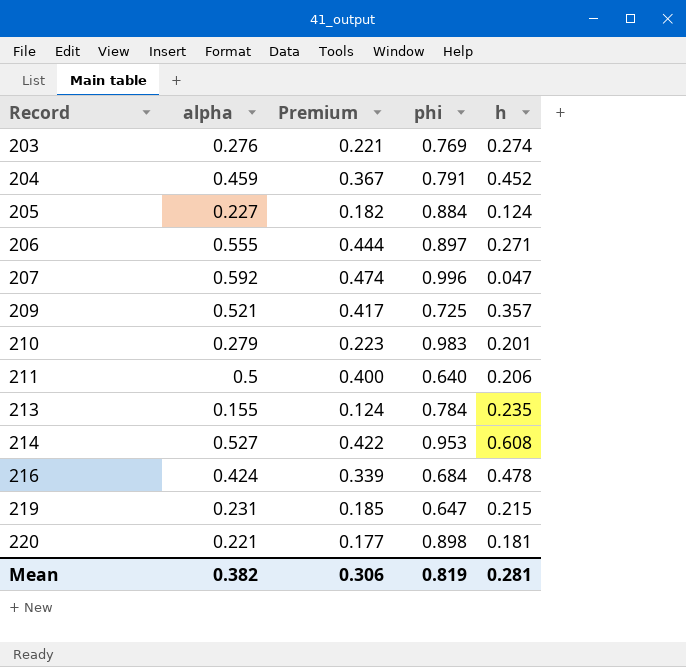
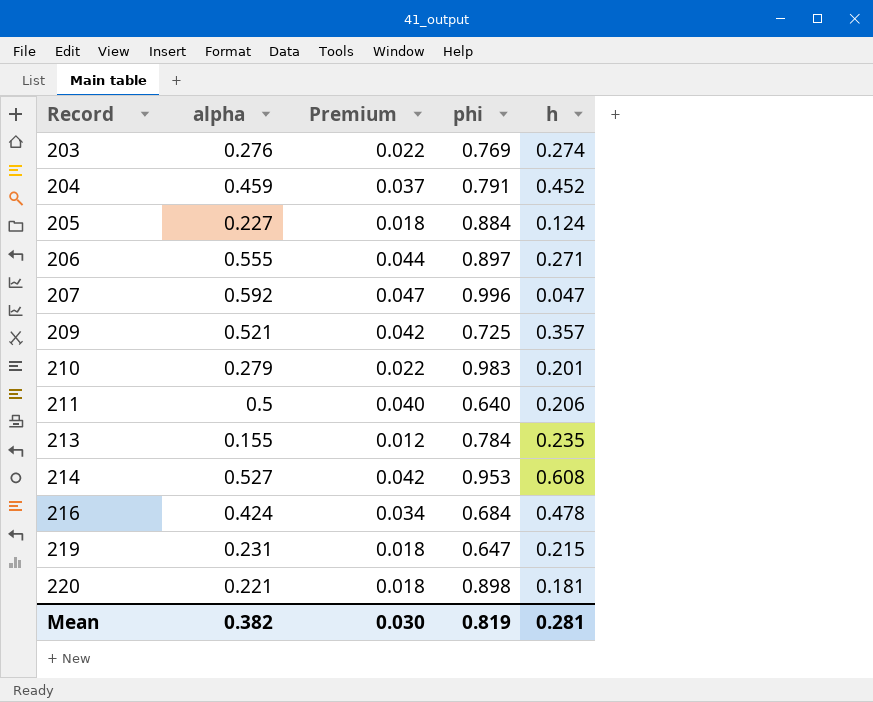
column Premium | formula: [alpha] * 0.8 -> [alpha] * 0.08
Mean | Premium: 0.306 -> 0.030

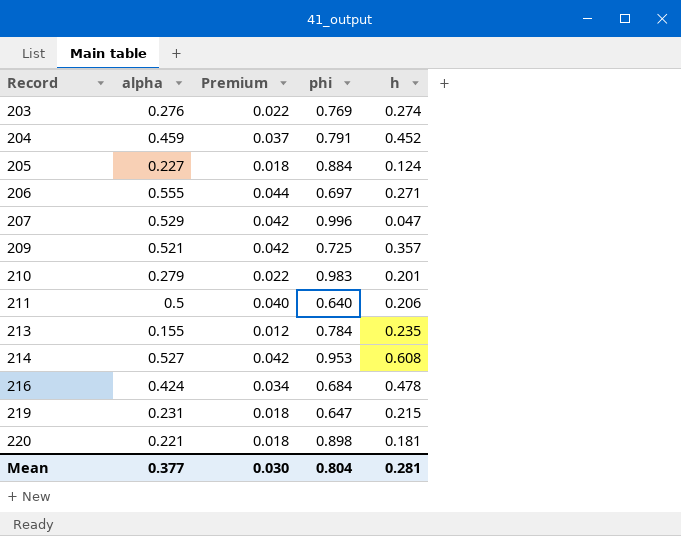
206 | phi: 0.897 -> 0.697
207 | alpha: 0.592 -> 0.529
207 | Premium: 0.047 -> 0.042
Mean | alpha: 0.382 -> 0.377
Mean | phi: 0.819 -> 0.804

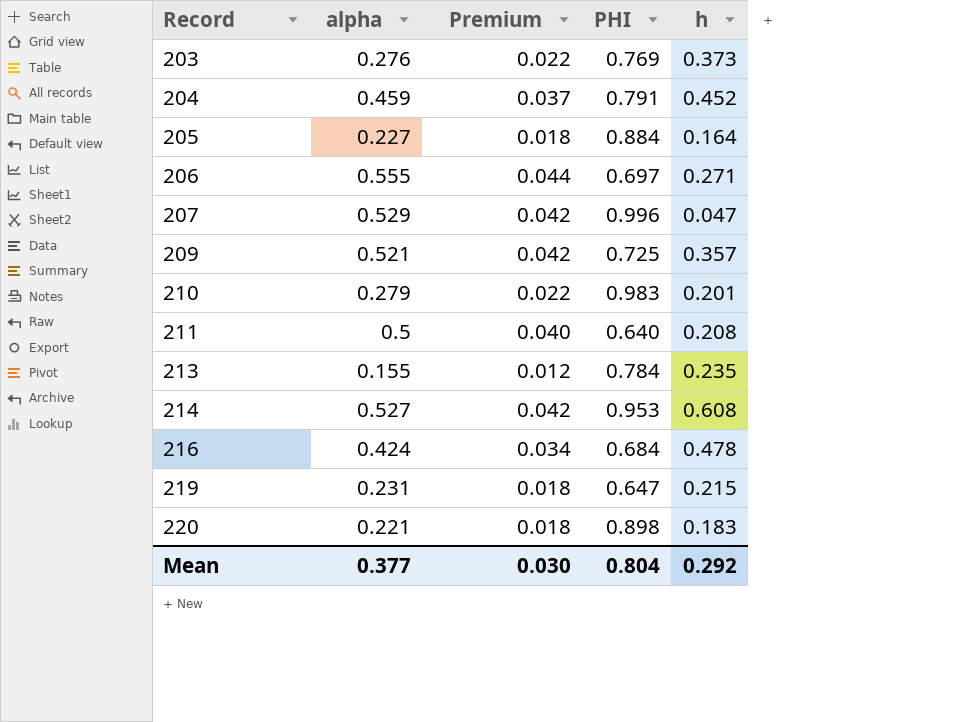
column name: phi -> PHI
203 | h: 0.274 -> 0.373
205 | h: 0.124 -> 0.164
211 | h: 0.206 -> 0.208
220 | h: 0.181 -> 0.183
Mean | h: 0.281 -> 0.292

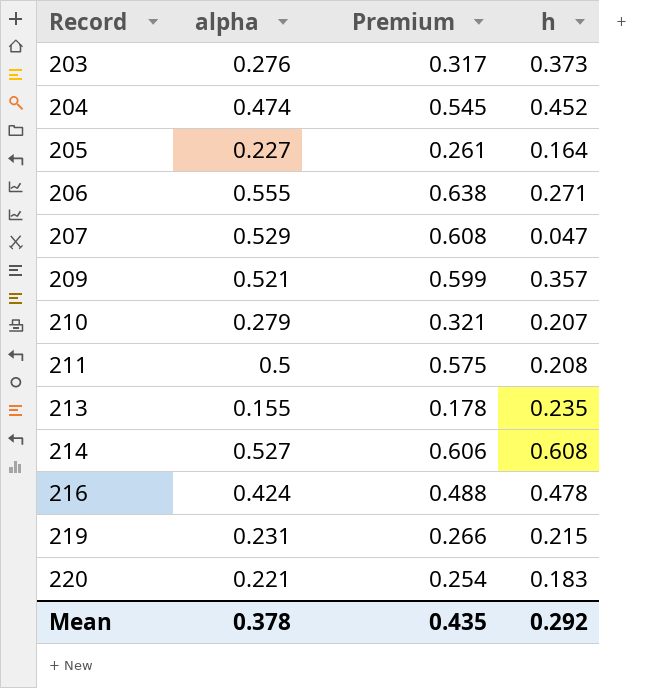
column PHI | position: 4 -> none
column Premium | formula: [alpha] * 0.08 -> [alpha] * 1.15
204 | alpha: 0.459 -> 0.474
210 | h: 0.201 -> 0.207
Mean | alpha: 0.377 -> 0.378
Mean | Premium: 0.030 -> 0.435

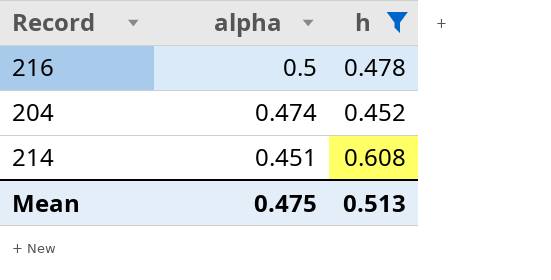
filter: none -> h >= 0.452
row order: Record ascending -> alpha descending
column Premium | formula: [alpha] * 1.15 -> none
216 | alpha: 0.424 -> 0.5
214 | alpha: 0.527 -> 0.451
Mean | alpha: 0.378 -> 0.475
Mean | h: 0.292 -> 0.513

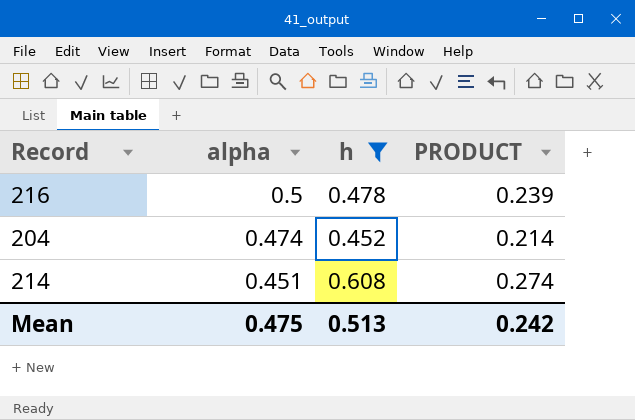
column PRODUCT | formula: none -> [alpha] * [h]

